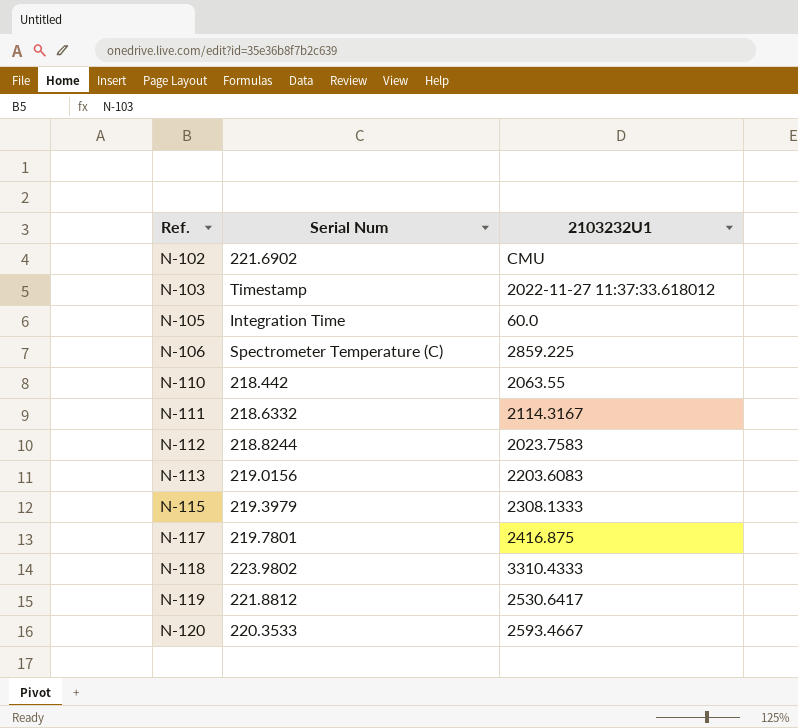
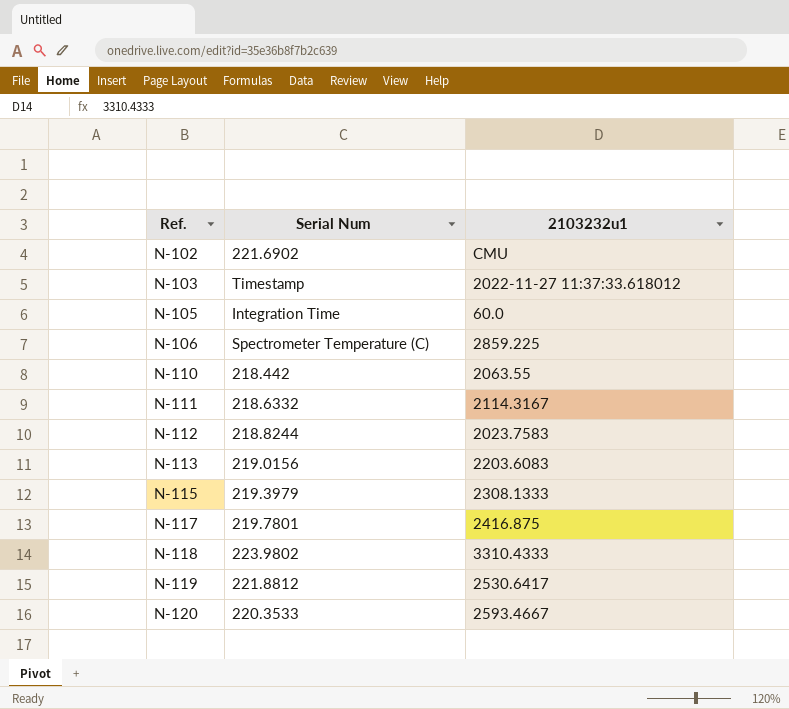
column name: 2103232U1 -> 2103232u1

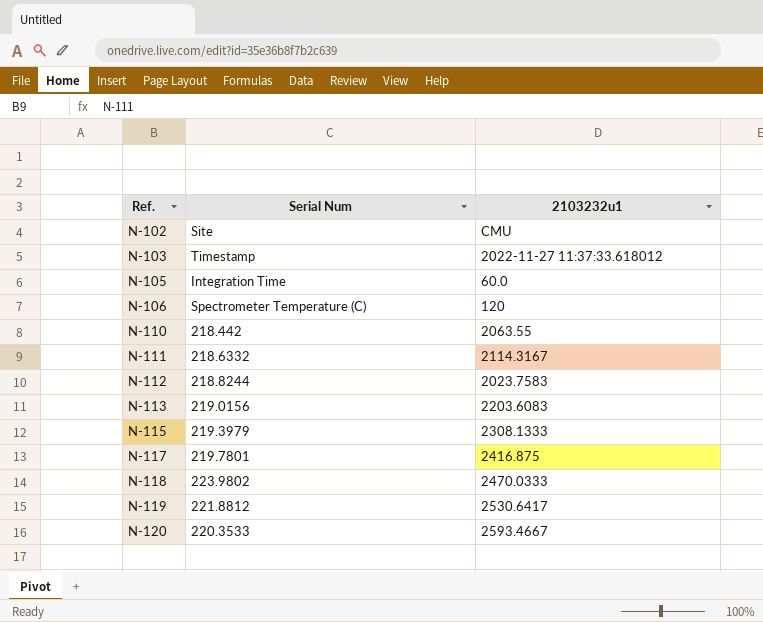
N-102 | Serial Num: 221.6902 -> Site
N-106 | 2103232u1: 2859.225 -> 120
N-118 | 2103232u1: 3310.4333 -> 2470.0333

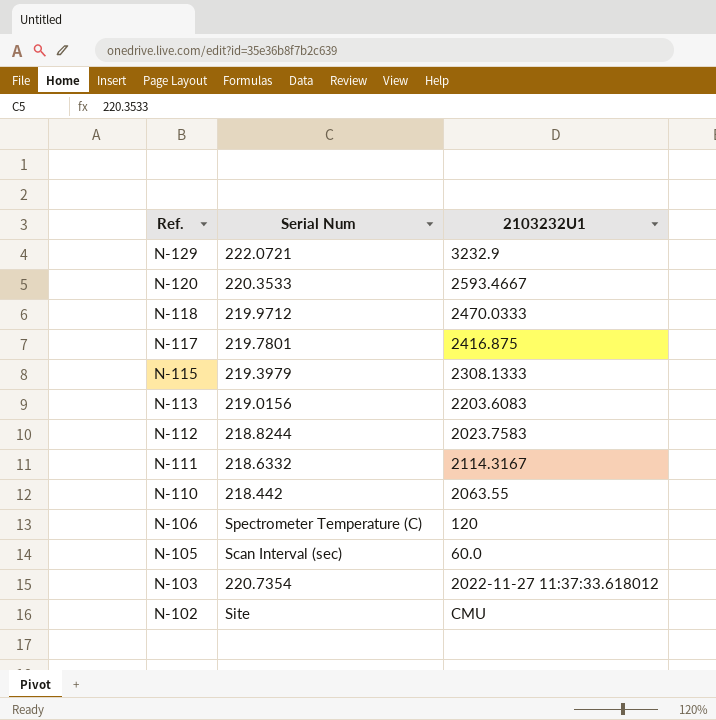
row order: Ref. ascending -> Ref. descending
column name: 2103232u1 -> 2103232U1
row N-119: 221.8812 | 2530.6417 -> none
row N-129: none -> 222.0721 | 3232.9
N-118 | Serial Num: 223.9802 -> 219.9712
N-105 | Serial Num: Integration Time -> Scan Interval (sec)
N-103 | Serial Num: Timestamp -> 220.7354

